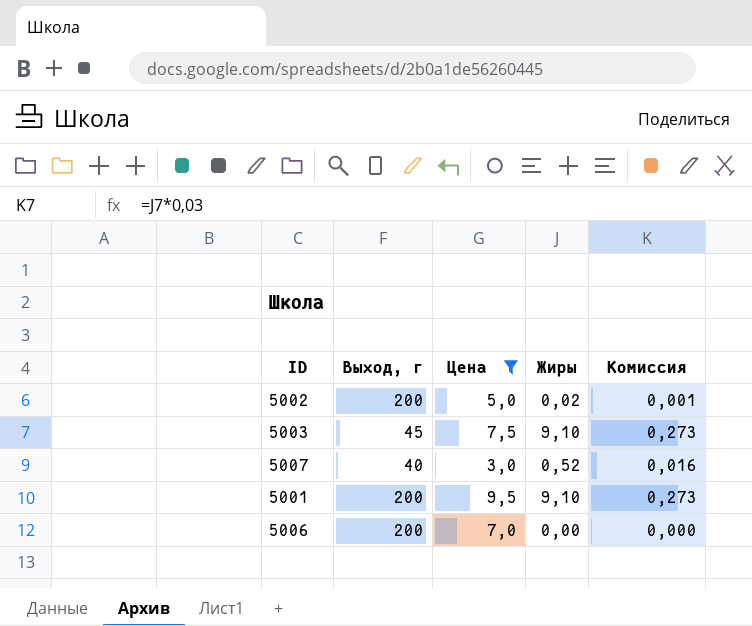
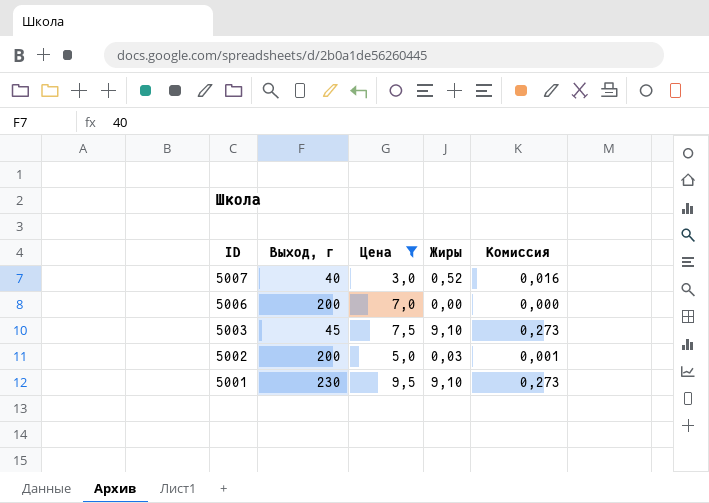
row order: none -> ID descending
5002 | Жиры: 0,02 -> 0,03
5001 | Выход, г: 200 -> 230

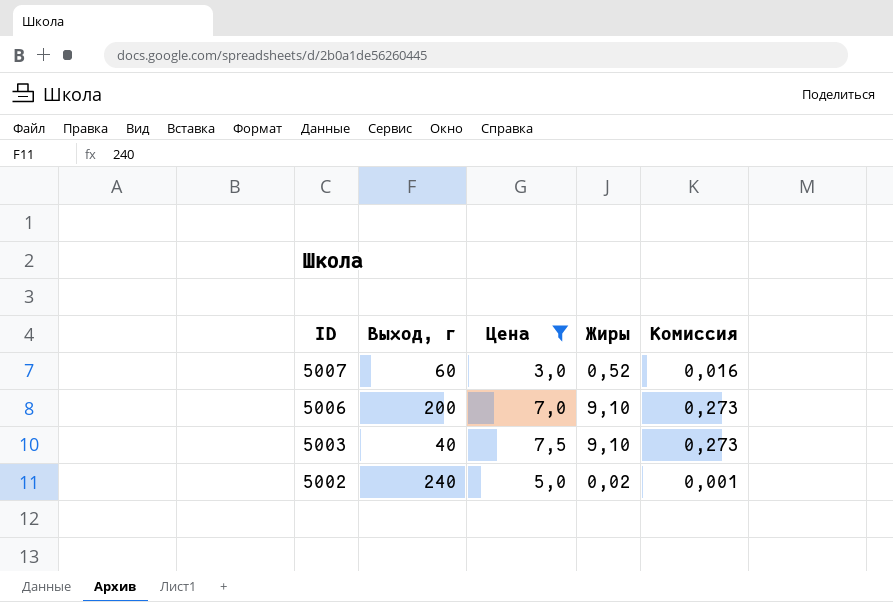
row 5001: 230 | 9,5 | 9,10 | 0,273 -> none
5007 | Выход, г: 40 -> 60
5006 | Жиры: 0,00 -> 9,10
5006 | Комиссия: 0,000 -> 0,273
5003 | Выход, г: 45 -> 40
5002 | Выход, г: 200 -> 240
5002 | Жиры: 0,03 -> 0,02

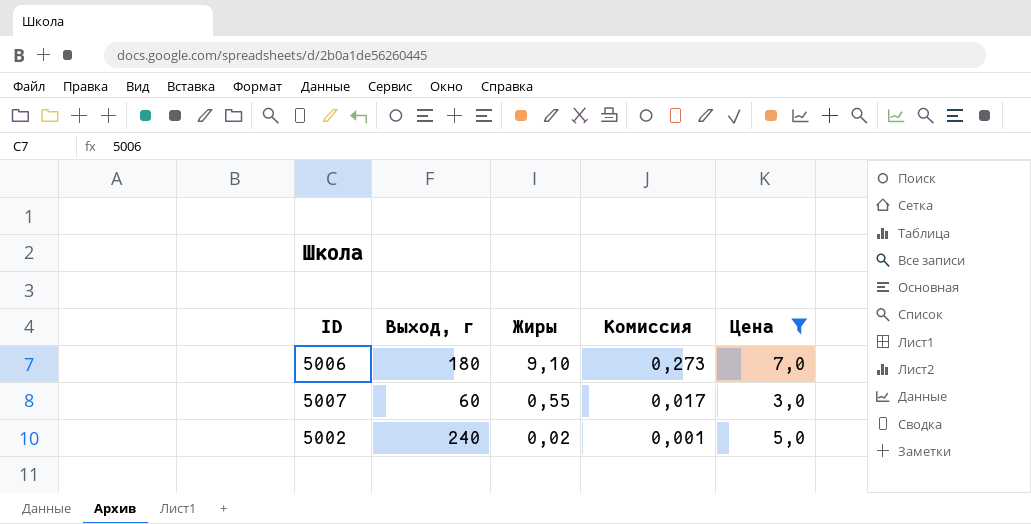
row order: ID descending -> Жиры descending
column Цена | position: 3 -> 5
row 5003: 40 | 7,5 | 9,10 | 0,273 -> none
5006 | Выход, г: 200 -> 180
5007 | Жиры: 0,52 -> 0,55
5007 | Комиссия: 0,016 -> 0,017

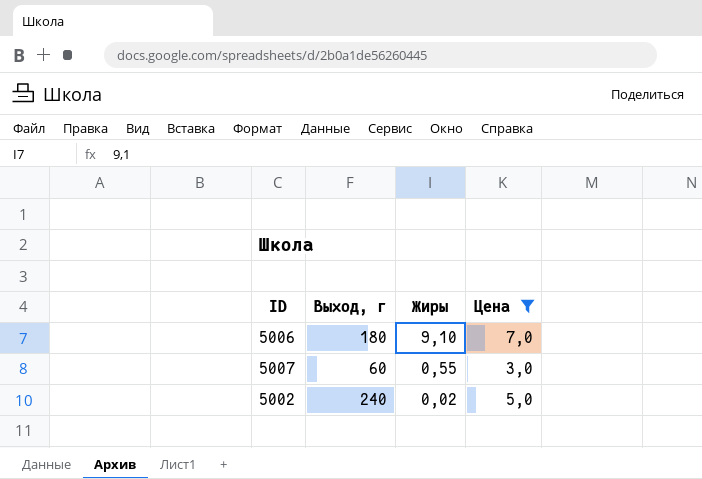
column Комиссия | formula: [Жиры] * 0,03 -> none

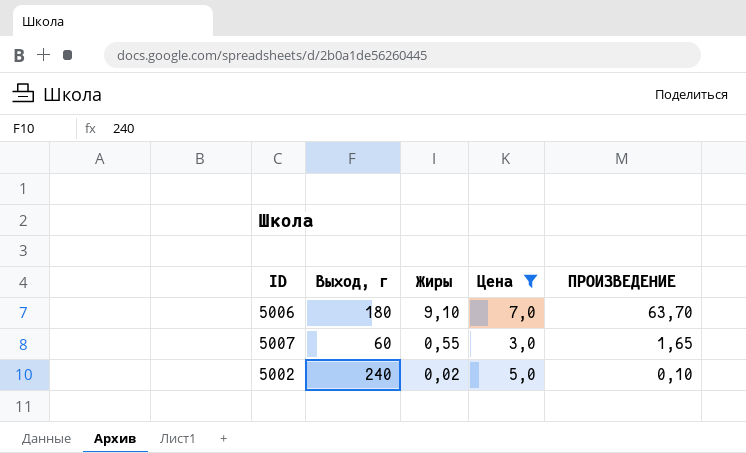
column ПРОИЗВЕДЕНИЕ | formula: none -> [Жиры] * [Цена]

